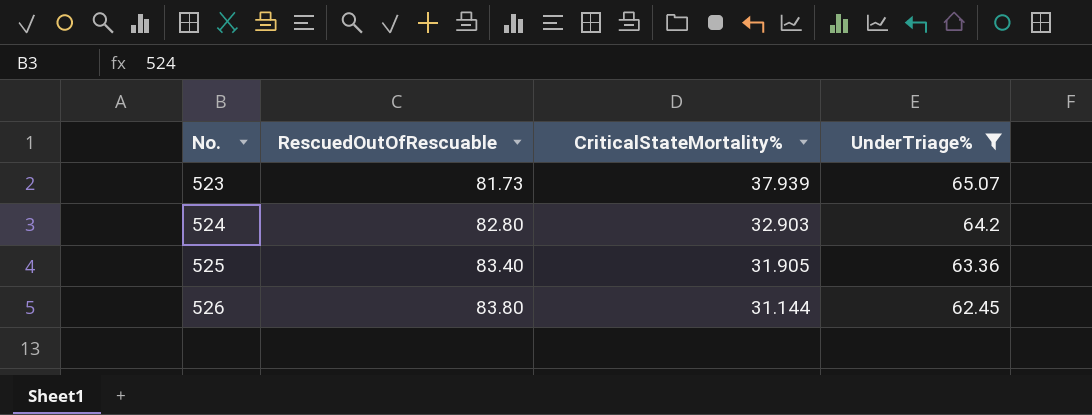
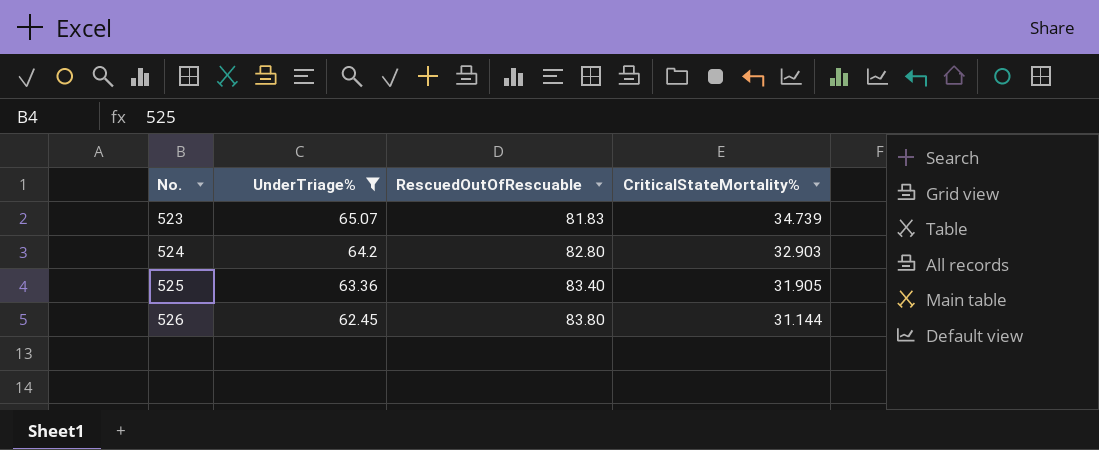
column UnderTriage% | position: 4 -> 2
523 | RescuedOutOfRescuable: 81.73 -> 81.83
523 | CriticalStateMortality%: 37.939 -> 34.739

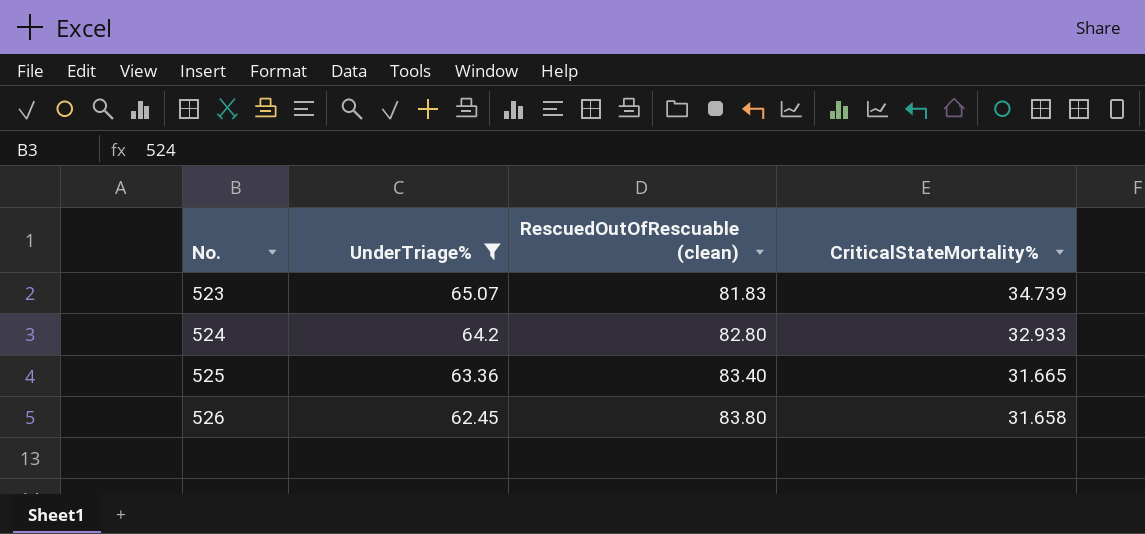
column name: RescuedOutOfRescuable -> RescuedOutOfRescuable (clean)
524 | CriticalStateMortality%: 32.903 -> 32.933
525 | CriticalStateMortality%: 31.905 -> 31.665
526 | CriticalStateMortality%: 31.144 -> 31.658

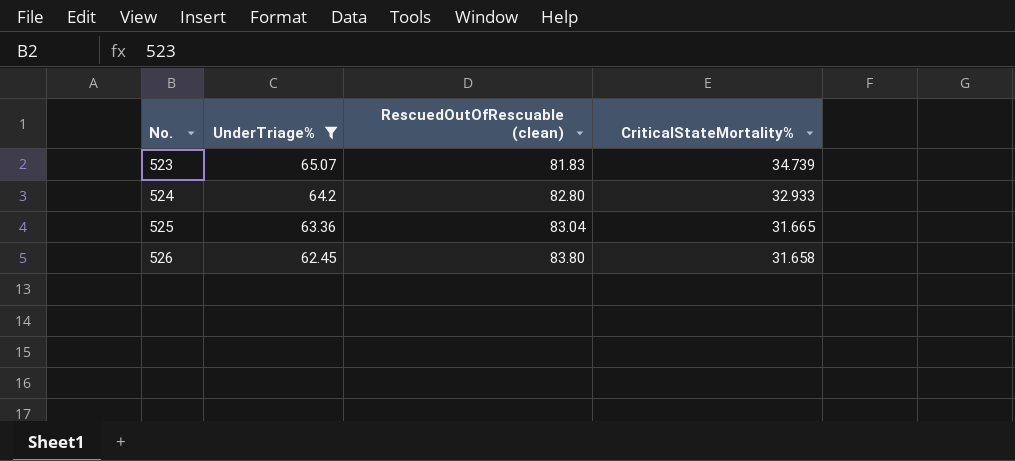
525 | RescuedOutOfRescuable (clean): 83.40 -> 83.04

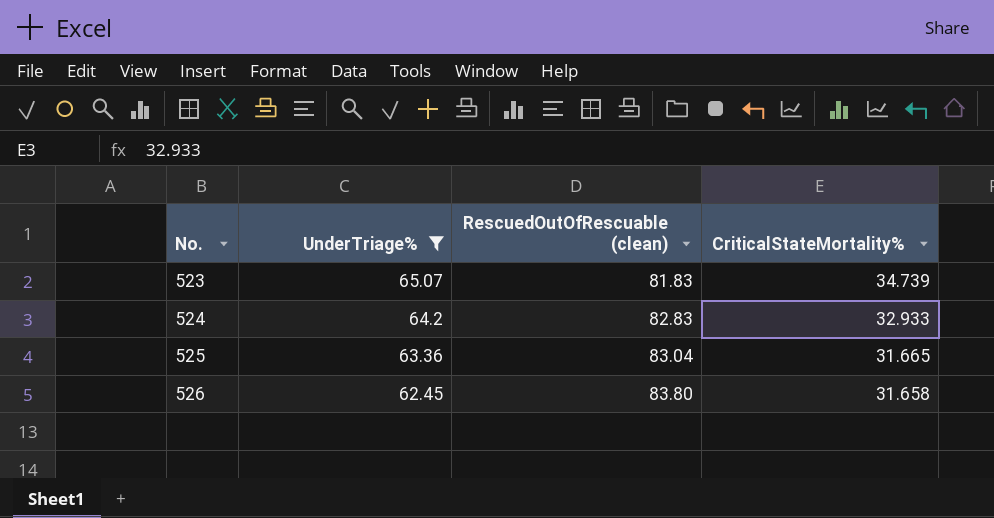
524 | RescuedOutOfRescuable (clean): 82.80 -> 82.83

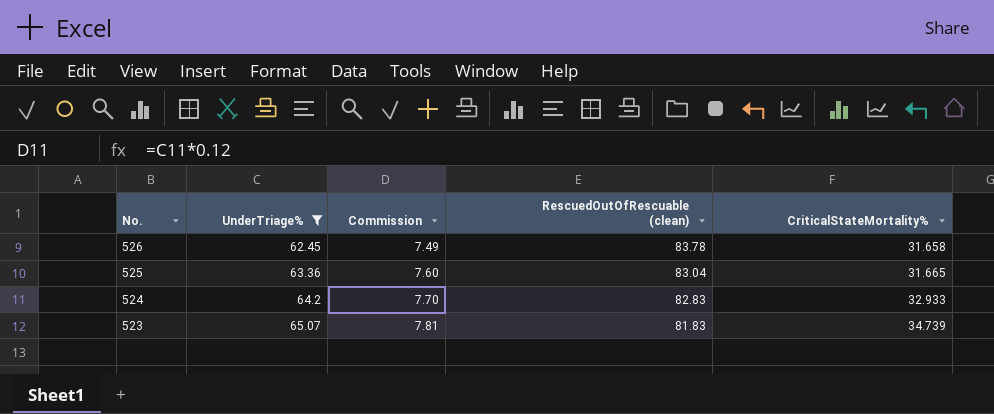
row order: No. ascending -> No. descending
column Commission | formula: none -> [UnderTriage%] * 0.12
526 | RescuedOutOfRescuable (clean): 83.80 -> 83.78

